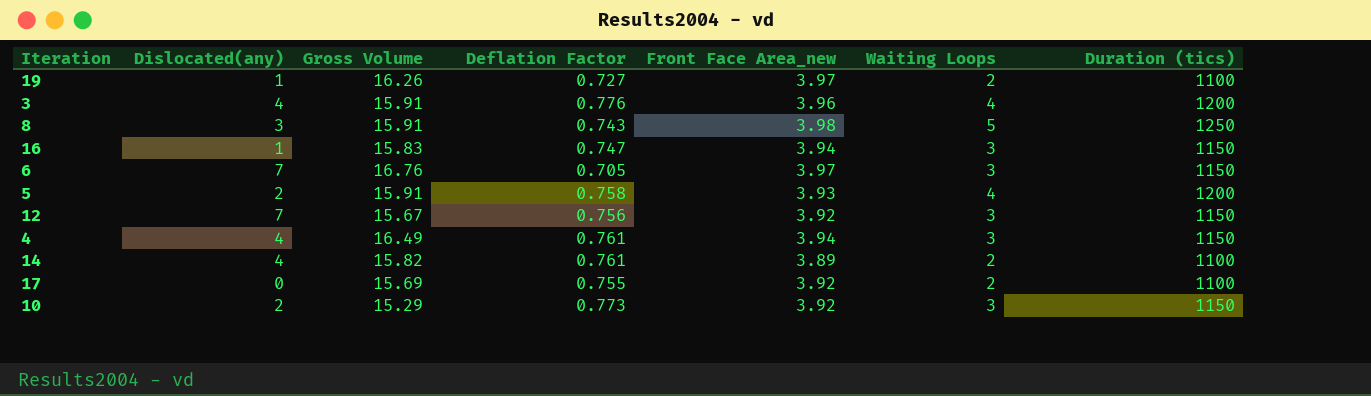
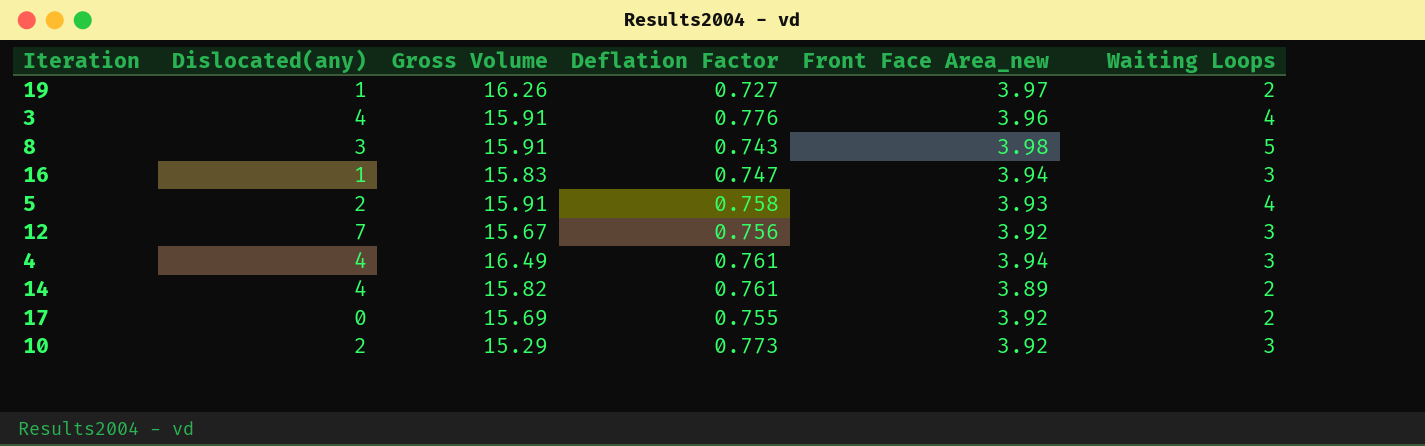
column Duration (tics) | position: 7 -> none
row 6: 7 | 16.76 | 0.705 | 3.97 | 3 | 1150 -> none

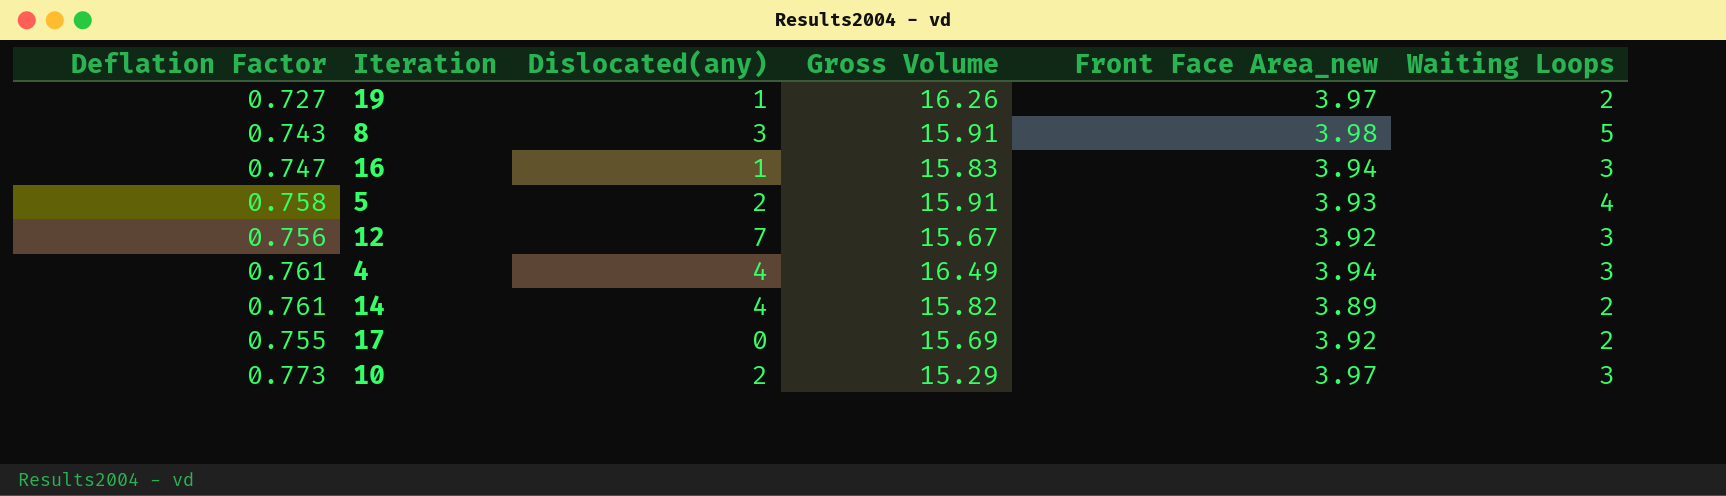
column Deflation Factor | position: 4 -> 1
row 3: 4 | 15.91 | 0.776 | 3.96 | 4 -> none
10 | Front Face Area_new: 3.92 -> 3.97

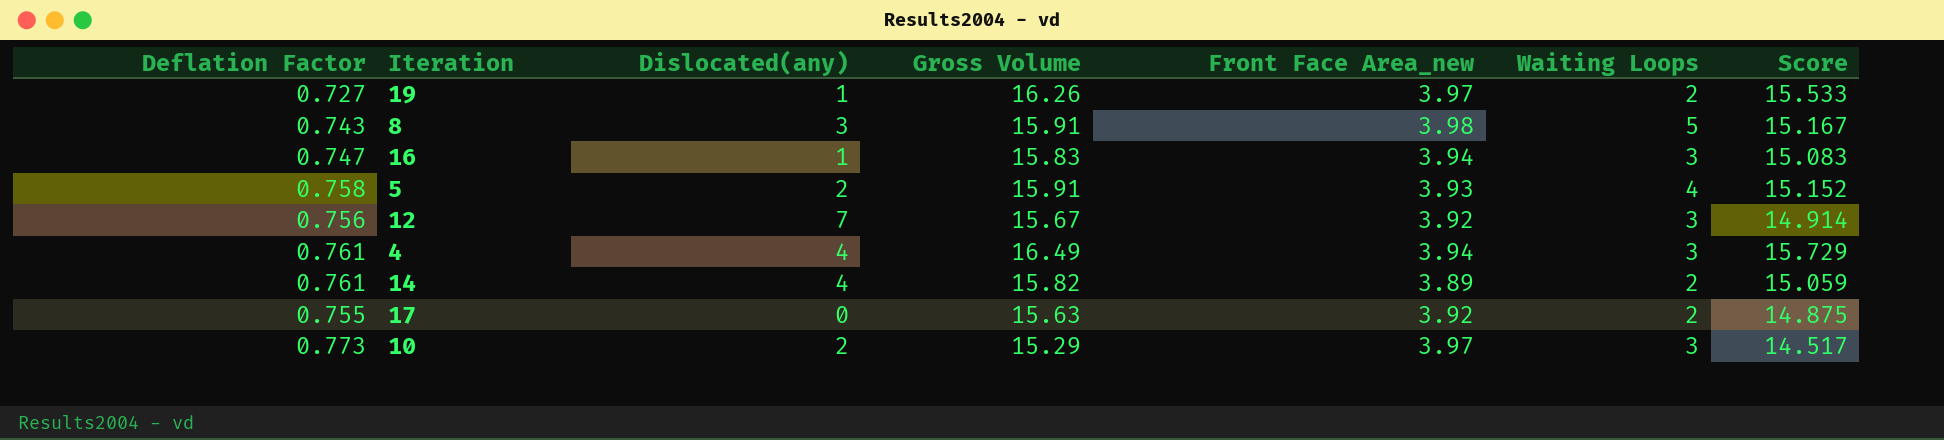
column Score | formula: none -> [Gross Volume] - [Deflation Factor]
17 | Gross Volume: 15.69 -> 15.63

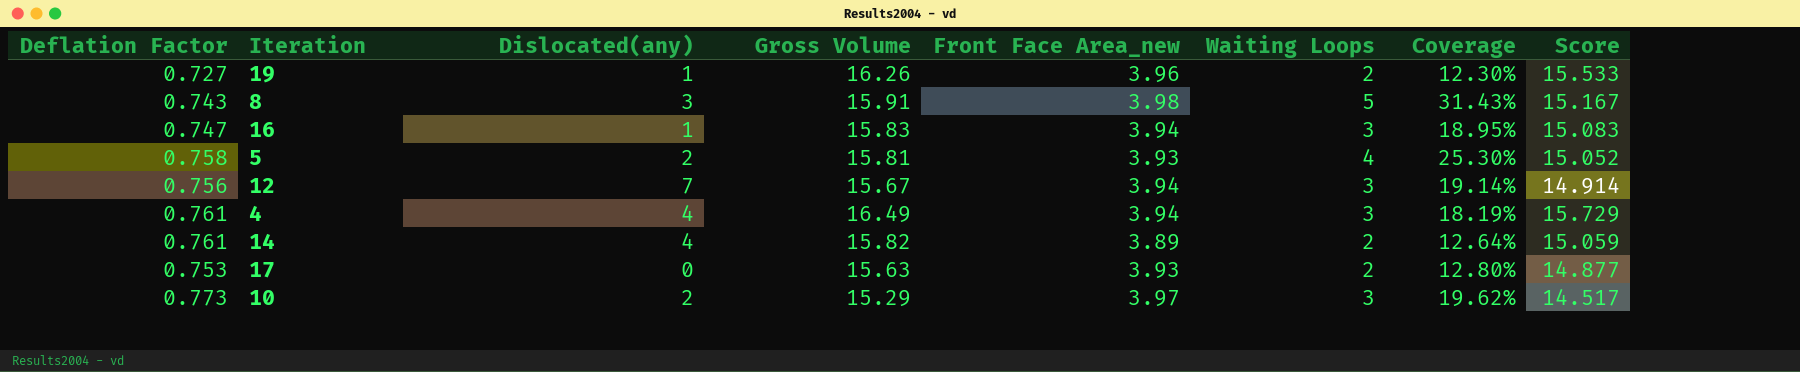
column Coverage | formula: none -> [Waiting Loops] / [Gross Volume]
19 | Front Face Area_new: 3.97 -> 3.96
5 | Gross Volume: 15.91 -> 15.81
5 | Score: 15.152 -> 15.052
12 | Front Face Area_new: 3.92 -> 3.94
17 | Deflation Factor: 0.755 -> 0.753
17 | Front Face Area_new: 3.92 -> 3.93
17 | Score: 14.875 -> 14.877

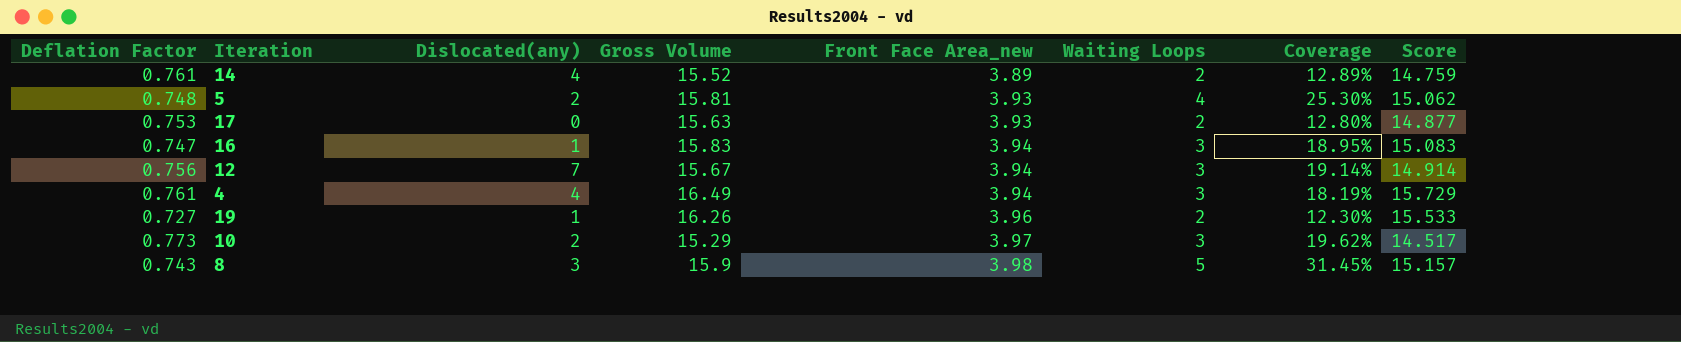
row order: none -> Front Face Area_new ascending
14 | Gross Volume: 15.82 -> 15.52
14 | Coverage: 12.64% -> 12.89%
14 | Score: 15.059 -> 14.759
5 | Deflation Factor: 0.758 -> 0.748
5 | Score: 15.052 -> 15.062
8 | Gross Volume: 15.91 -> 15.9
8 | Coverage: 31.43% -> 31.45%
8 | Score: 15.167 -> 15.157

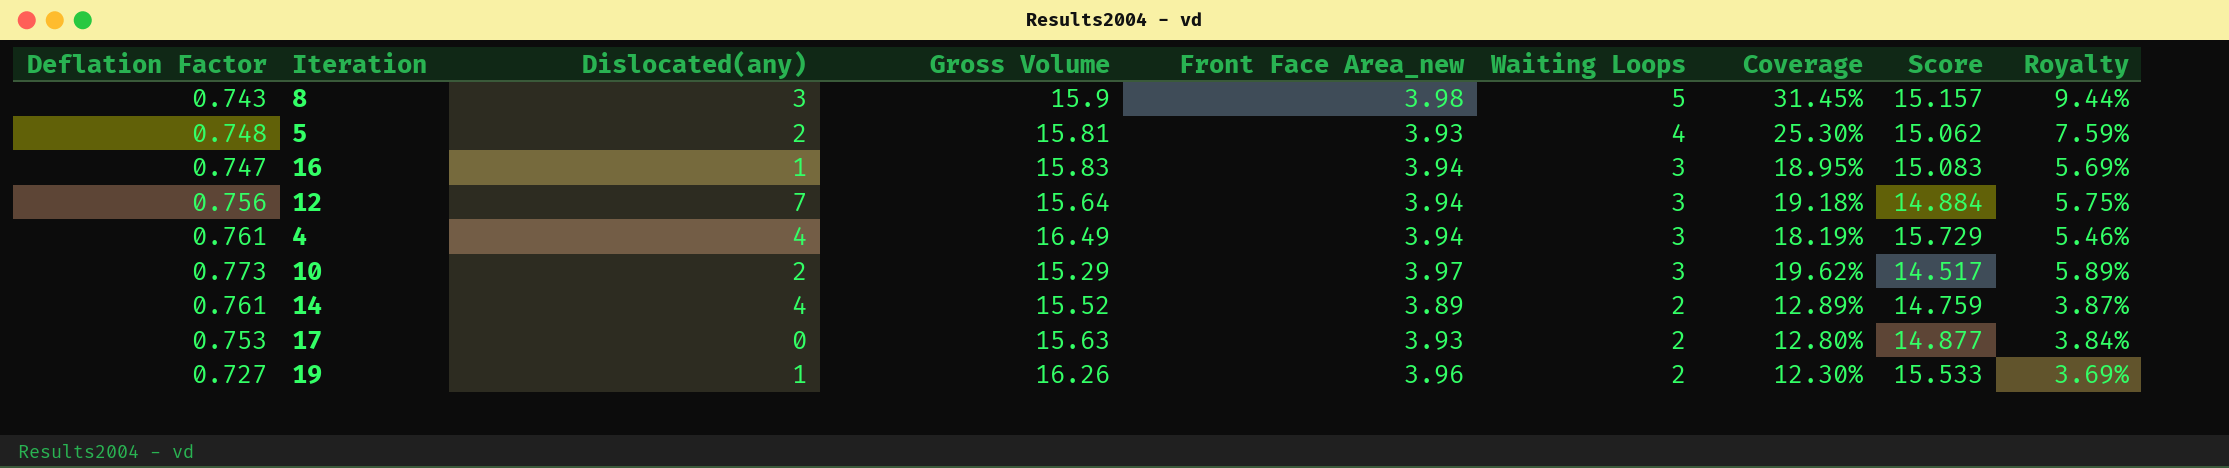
row order: Front Face Area_new ascending -> Waiting Loops descending
column Royalty | formula: none -> [Coverage] * 0.3
12 | Gross Volume: 15.67 -> 15.64
12 | Coverage: 19.14% -> 19.18%
12 | Score: 14.914 -> 14.884

